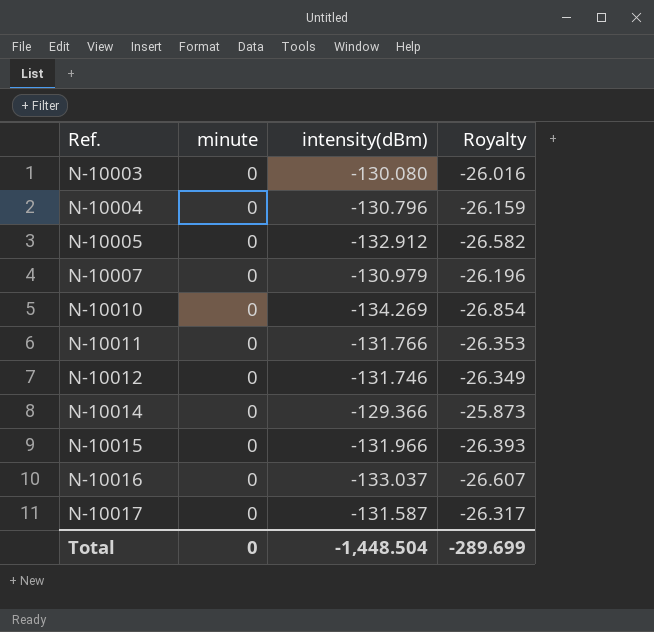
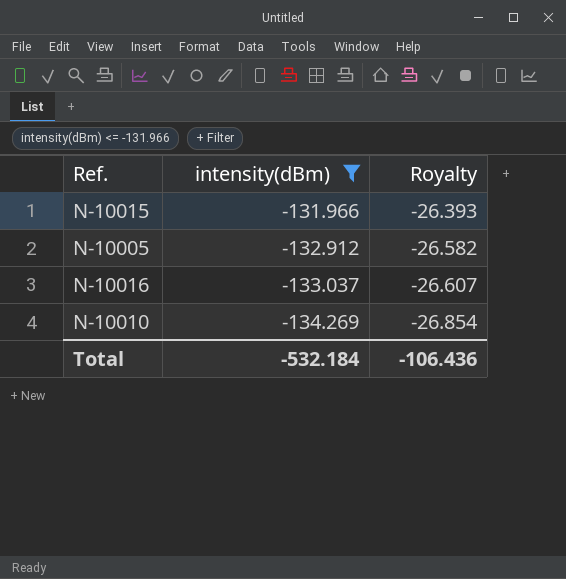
filter: none -> intensity(dBm) <= -131.966
row order: Ref. ascending -> intensity(dBm) descending
column minute | position: 2 -> none
Total | intensity(dBm): -1,448.504 -> -532.184
Total | Royalty: -289.699 -> -106.436

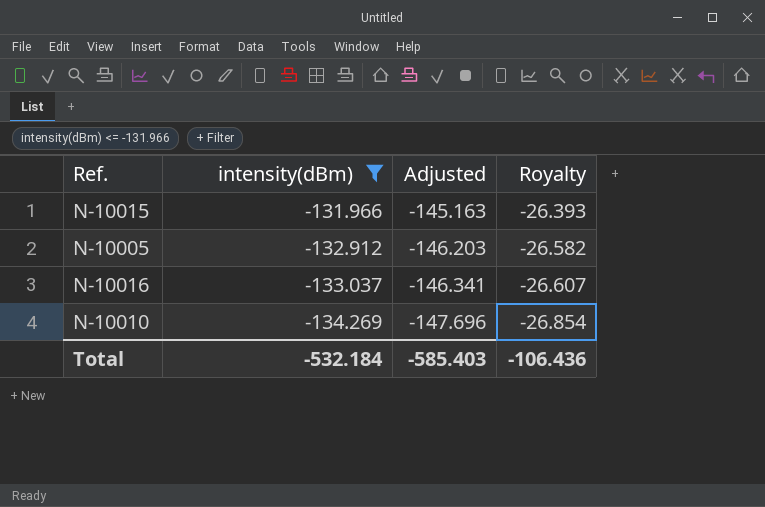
column Adjusted | formula: none -> [intensity(dBm)] * 1.1

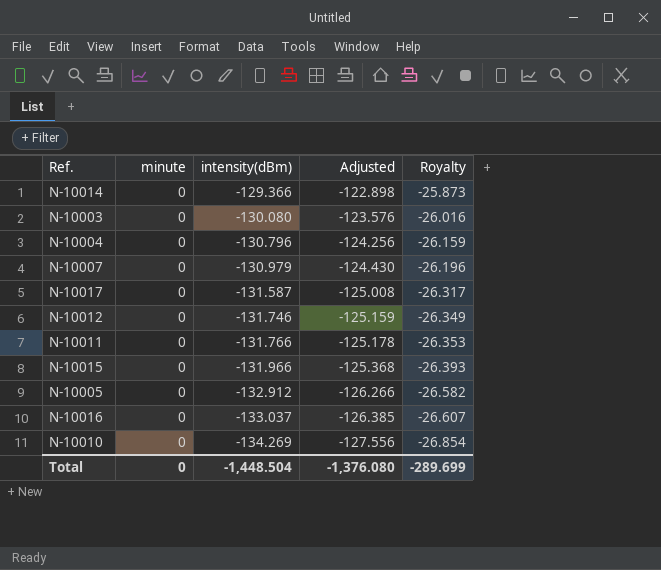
filter: intensity(dBm) <= -131.966 -> none
column minute | position: none -> 2
column Adjusted | formula: [intensity(dBm)] * 1.1 -> [intensity(dBm)] * 0.95
Total | intensity(dBm): -532.184 -> -1,448.504
Total | Adjusted: -585.403 -> -1,376.080
Total | Royalty: -106.436 -> -289.699

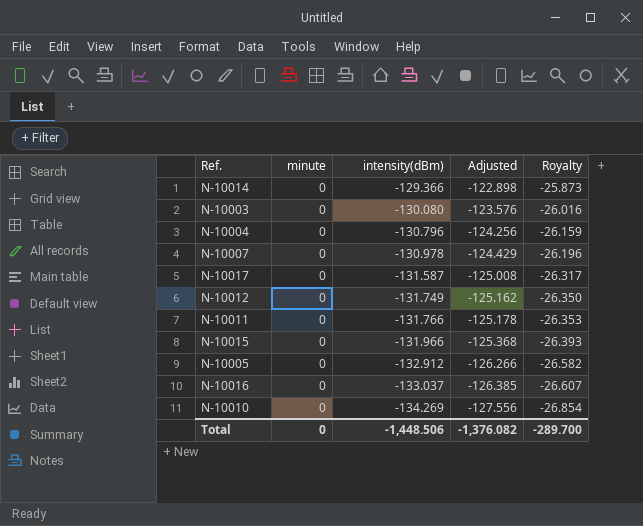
N-10007 | intensity(dBm): -130.979 -> -130.978
N-10007 | Adjusted: -124.430 -> -124.429
N-10012 | intensity(dBm): -131.746 -> -131.749
N-10012 | Adjusted: -125.159 -> -125.162
N-10012 | Royalty: -26.349 -> -26.350
Total | intensity(dBm): -1,448.504 -> -1,448.506
Total | Adjusted: -1,376.080 -> -1,376.082
Total | Royalty: -289.699 -> -289.700

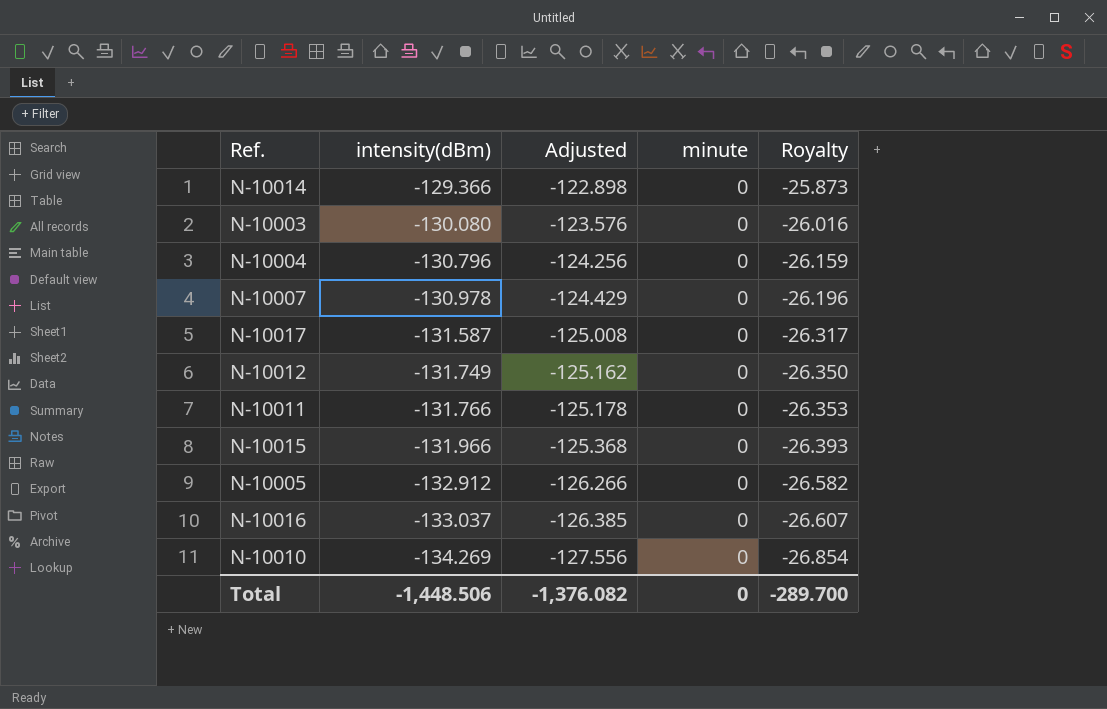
column minute | position: 2 -> 4

